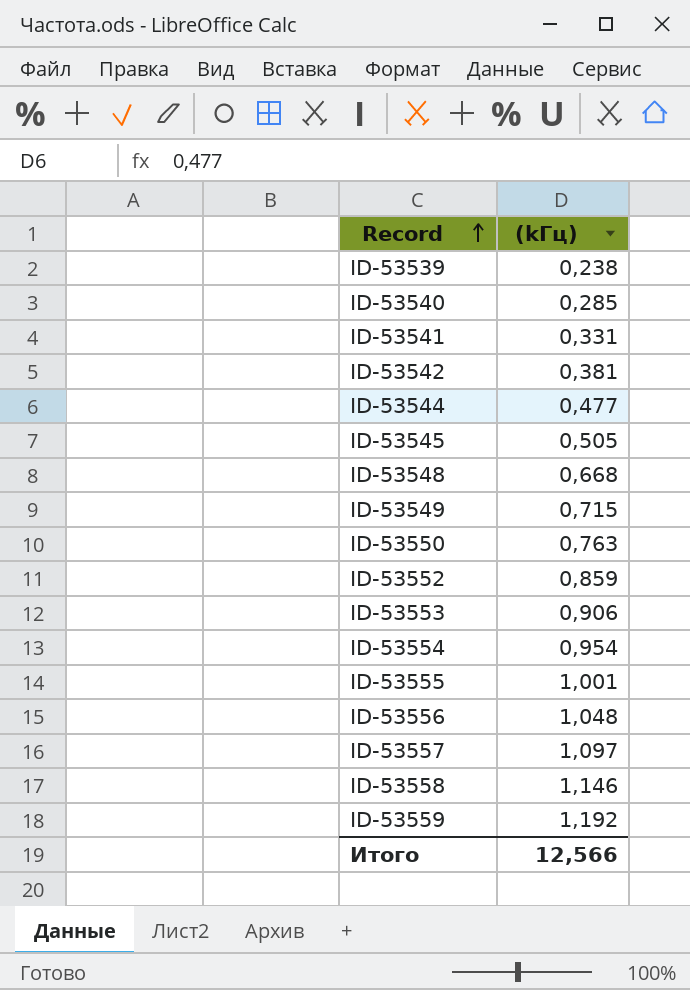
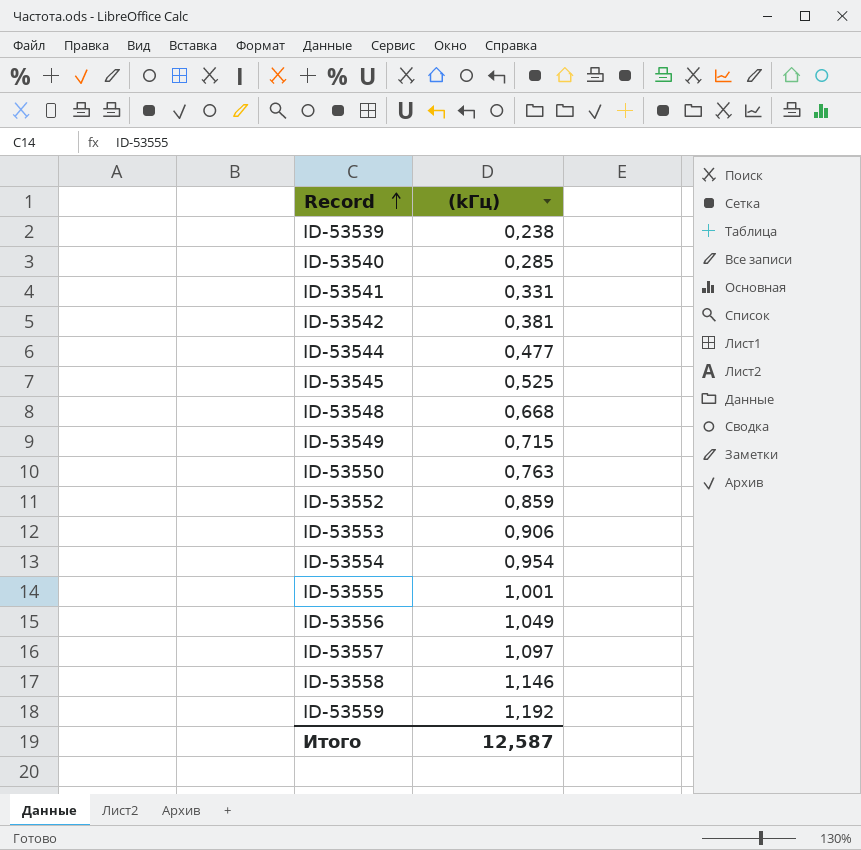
ID-53545 | (kГц): 0,505 -> 0,525
ID-53556 | (kГц): 1,048 -> 1,049
Итого | (kГц): 12,566 -> 12,587

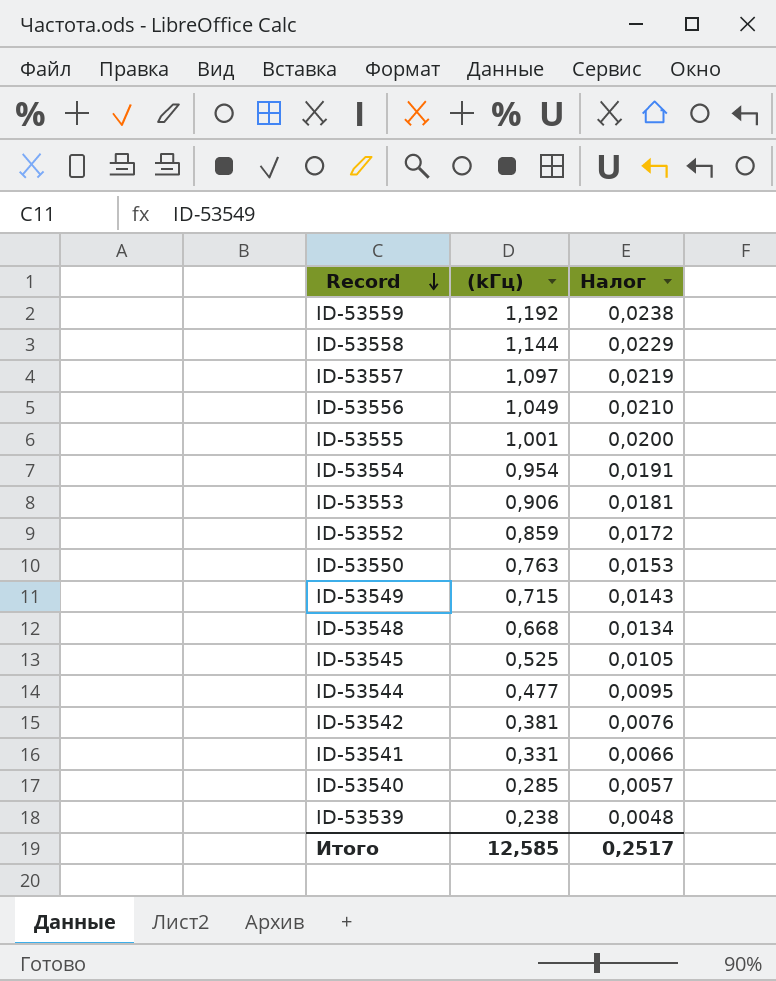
row order: Record ascending -> Record descending
column Налог | formula: none -> [(kГц)] * 0,02
ID-53558 | (kГц): 1,146 -> 1,144
Итого | (kГц): 12,587 -> 12,585

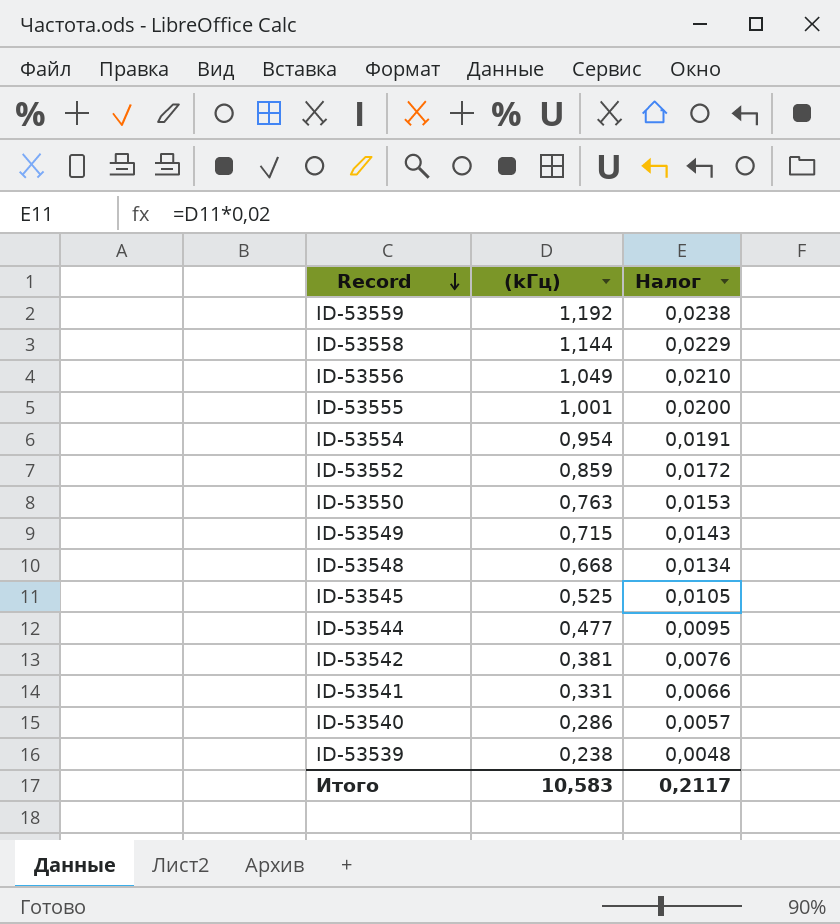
row ID-53557: 1,097 | 0,0219 -> none
row ID-53553: 0,906 | 0,0181 -> none
ID-53540 | (kГц): 0,285 -> 0,286
Итого | (kГц): 12,585 -> 10,583
Итого | Налог: 0,2517 -> 0,2117

